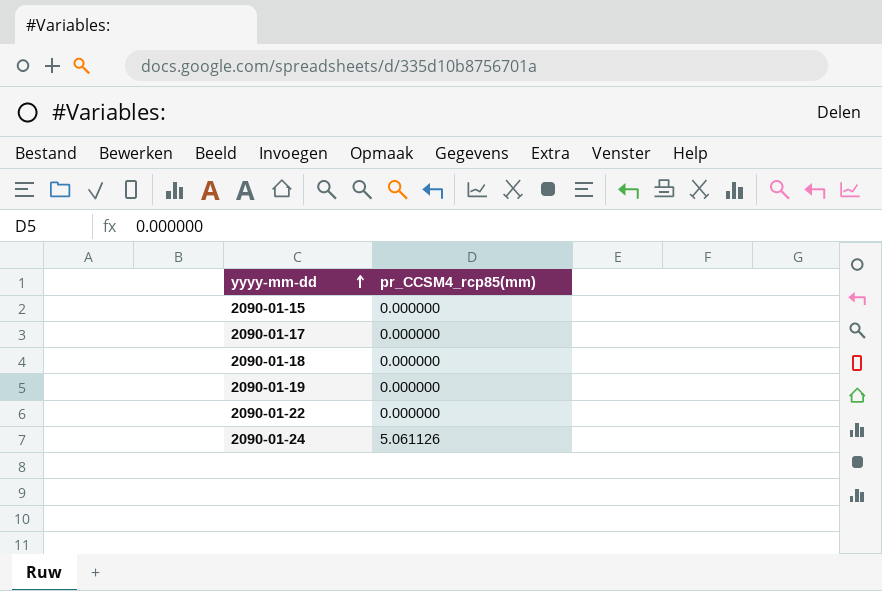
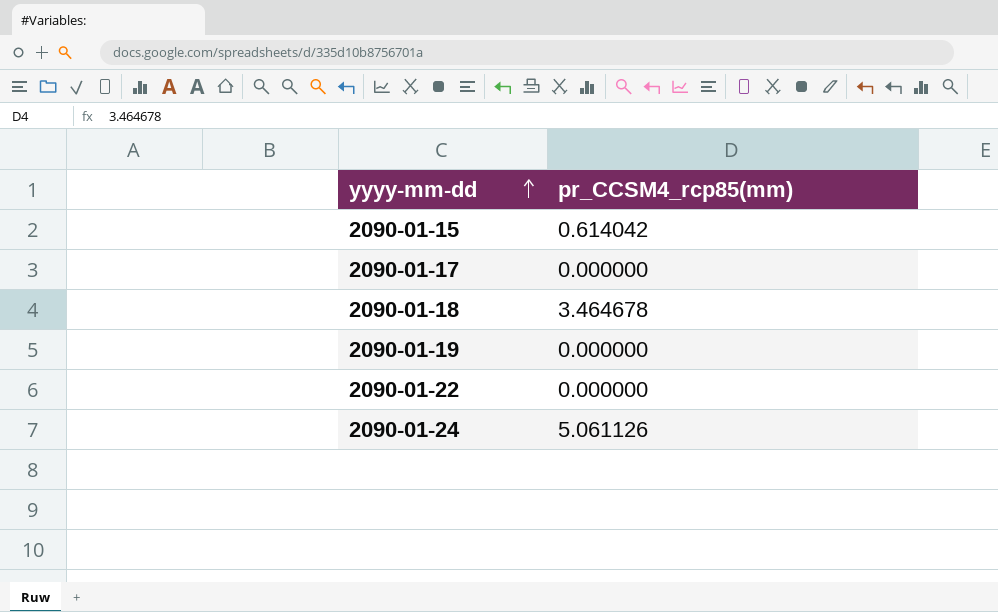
2090-01-15 | pr_CCSM4_rcp85(mm): 0.000000 -> 0.614042
2090-01-18 | pr_CCSM4_rcp85(mm): 0.000000 -> 3.464678

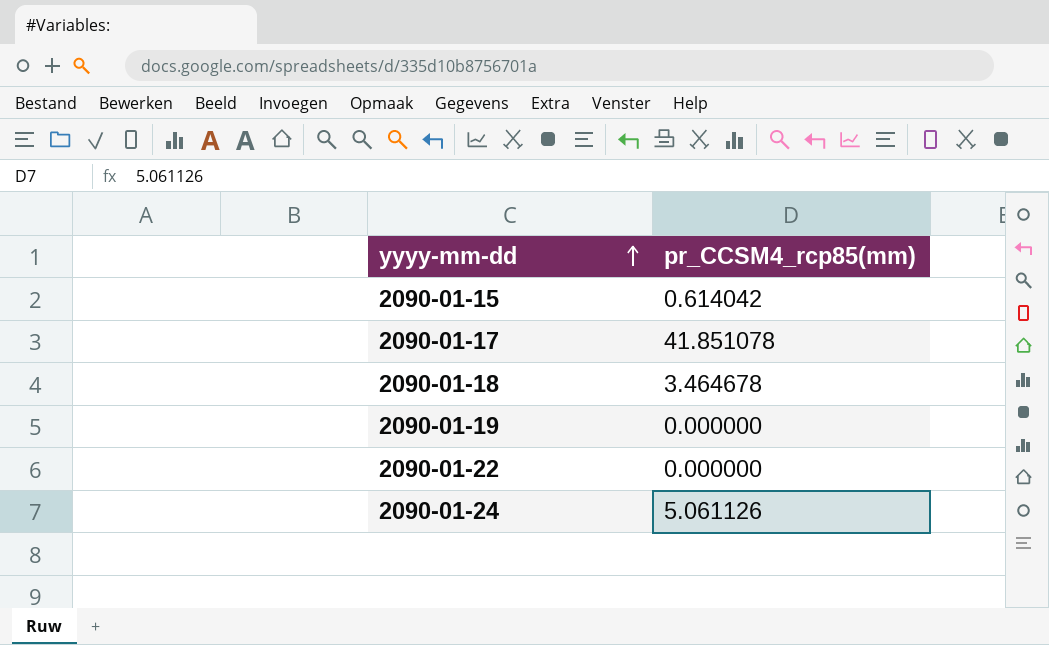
2090-01-17 | pr_CCSM4_rcp85(mm): 0.000000 -> 41.851078

